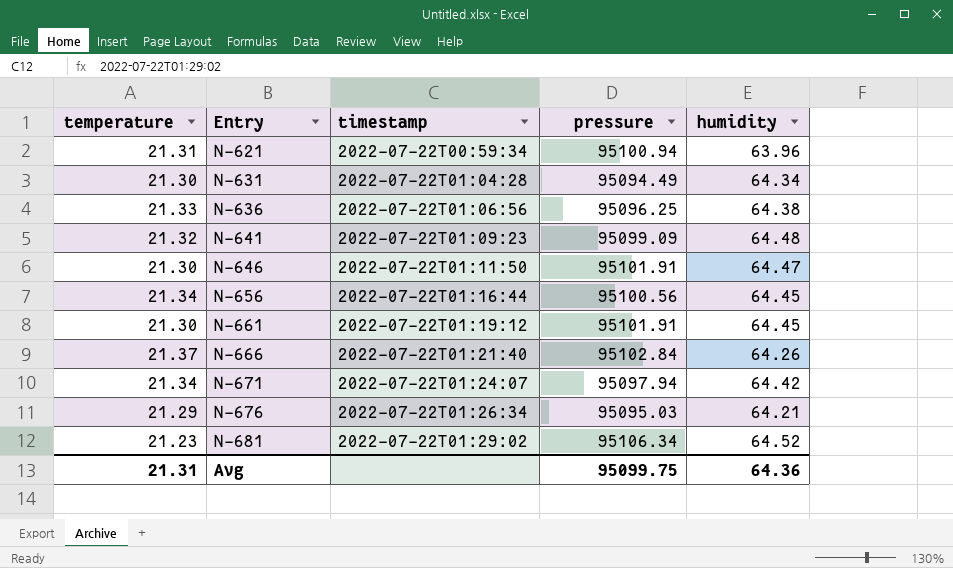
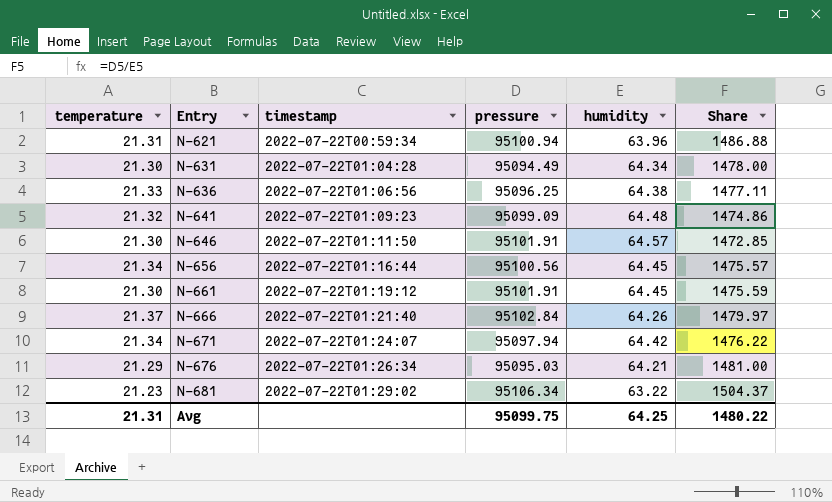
column Share | formula: none -> [pressure] / [humidity]
N-646 | humidity: 64.47 -> 64.57
N-681 | humidity: 64.52 -> 63.22
Avg | humidity: 64.36 -> 64.25

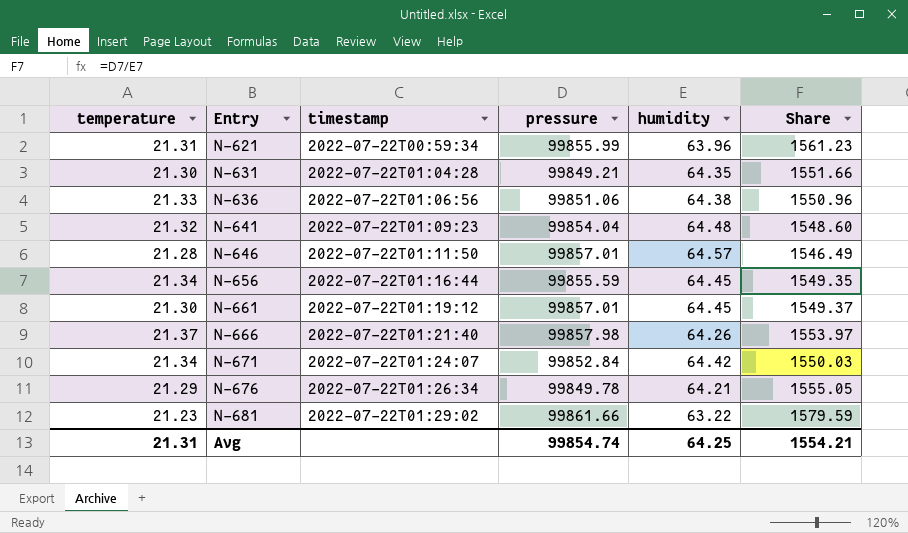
N-621 | pressure: 95100.94 -> 99855.99
N-621 | Share: 1486.88 -> 1561.23
N-631 | pressure: 95094.49 -> 99849.21
N-631 | humidity: 64.34 -> 64.35
N-631 | Share: 1478.00 -> 1551.66
N-636 | pressure: 95096.25 -> 99851.06
N-636 | Share: 1477.11 -> 1550.96
N-641 | pressure: 95099.09 -> 99854.04
N-641 | Share: 1474.86 -> 1548.60
N-646 | temperature: 21.30 -> 21.28
N-646 | pressure: 95101.91 -> 99857.01
N-646 | Share: 1472.85 -> 1546.49
N-656 | pressure: 95100.56 -> 99855.59
N-656 | Share: 1475.57 -> 1549.35
N-661 | pressure: 95101.91 -> 99857.01
N-661 | Share: 1475.59 -> 1549.37
N-666 | pressure: 95102.84 -> 99857.98
N-666 | Share: 1479.97 -> 1553.97
N-671 | pressure: 95097.94 -> 99852.84
N-671 | Share: 1476.22 -> 1550.03
N-676 | pressure: 95095.03 -> 99849.78
N-676 | Share: 1481.00 -> 1555.05
N-681 | pressure: 95106.34 -> 99861.66
N-681 | Share: 1504.37 -> 1579.59
Avg | pressure: 95099.75 -> 99854.74
Avg | Share: 1480.22 -> 1554.21

